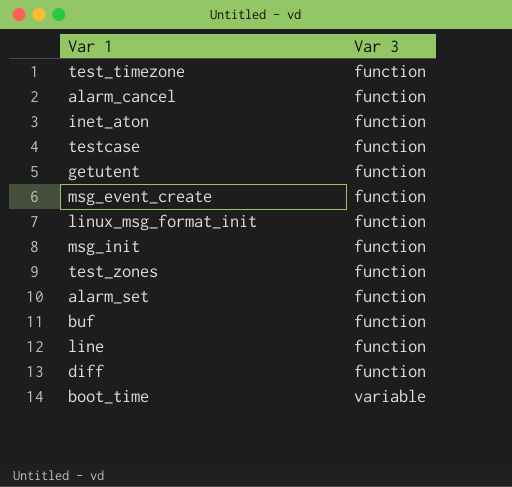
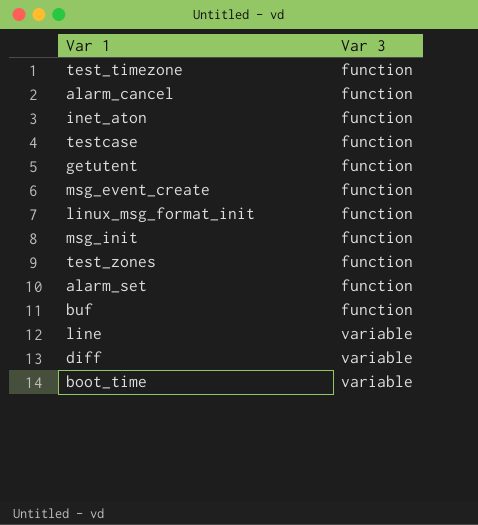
line | Var 3: function -> variable
diff | Var 3: function -> variable

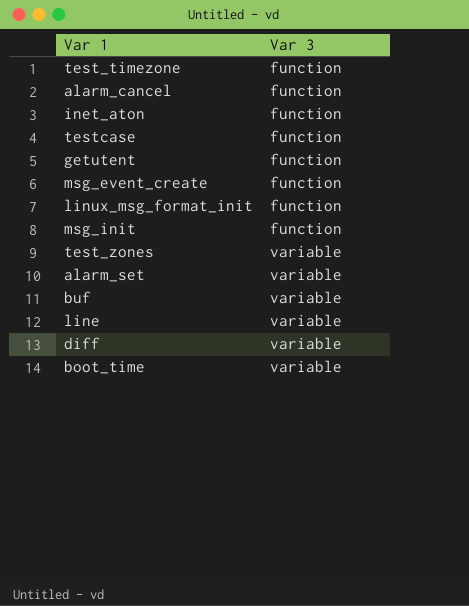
test_zones | Var 3: function -> variable
alarm_set | Var 3: function -> variable
buf | Var 3: function -> variable

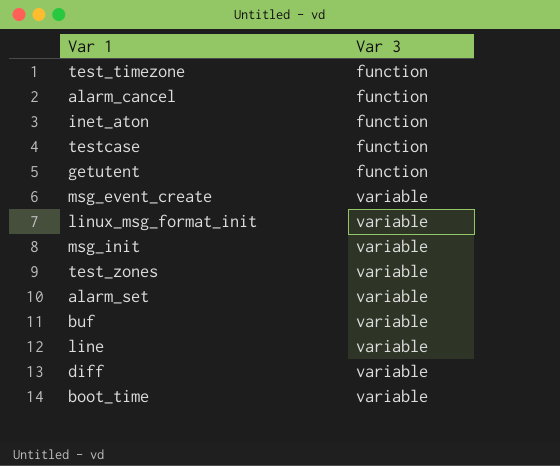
msg_event_create | Var 3: function -> variable
linux_msg_format_init | Var 3: function -> variable
msg_init | Var 3: function -> variable

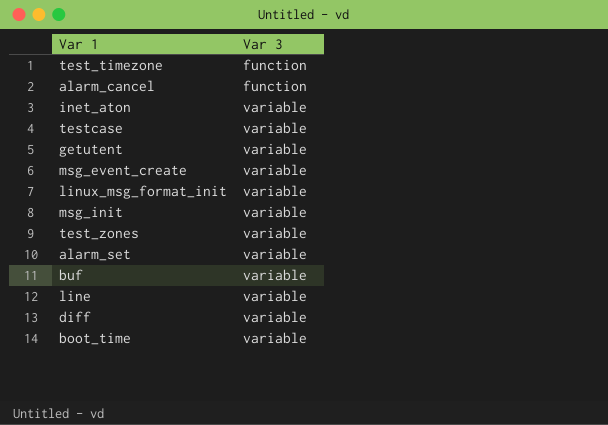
inet_aton | Var 3: function -> variable
testcase | Var 3: function -> variable
getutent | Var 3: function -> variable

